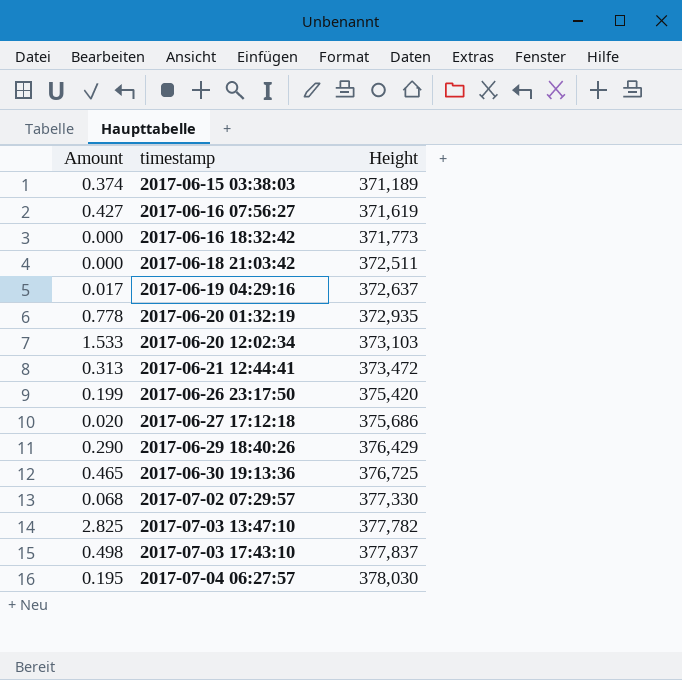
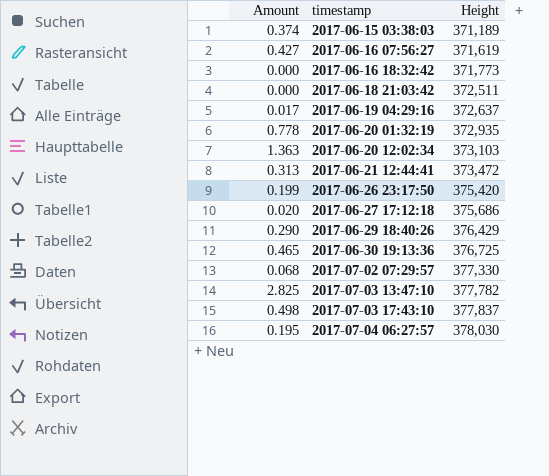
2017-06-20 12:02:34 | Amount: 1.533 -> 1.363

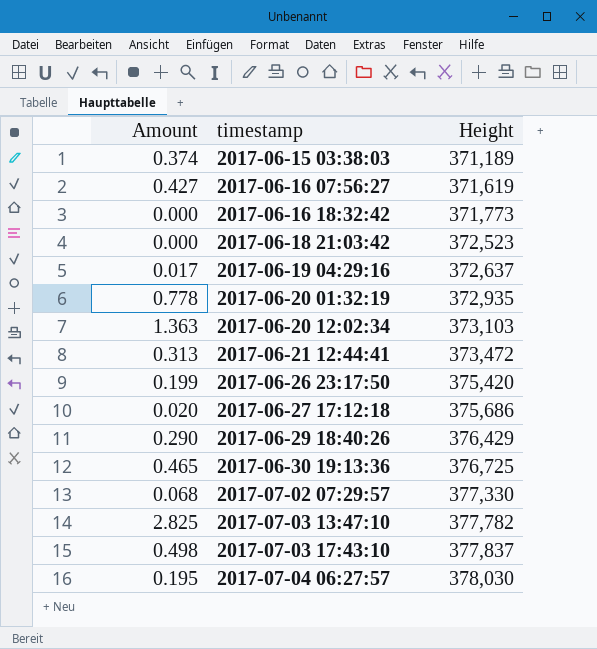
2017-06-18 21:03:42 | Height: 372,511 -> 372,523

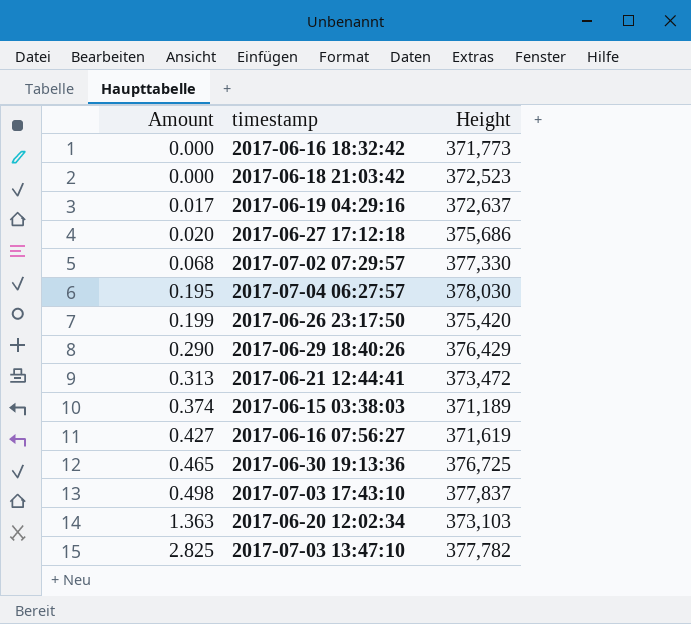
row order: timestamp ascending -> Amount ascending
row 2017-06-20 01:32:19: 0.778 | 372,935 -> none

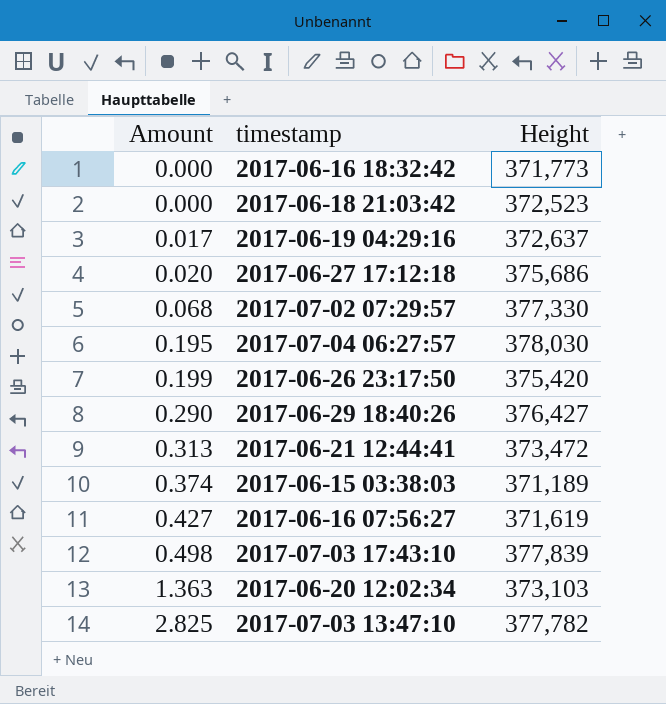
row 2017-06-30 19:13:36: 0.465 | 376,725 -> none
2017-06-29 18:40:26 | Height: 376,429 -> 376,427
2017-07-03 17:43:10 | Height: 377,837 -> 377,839

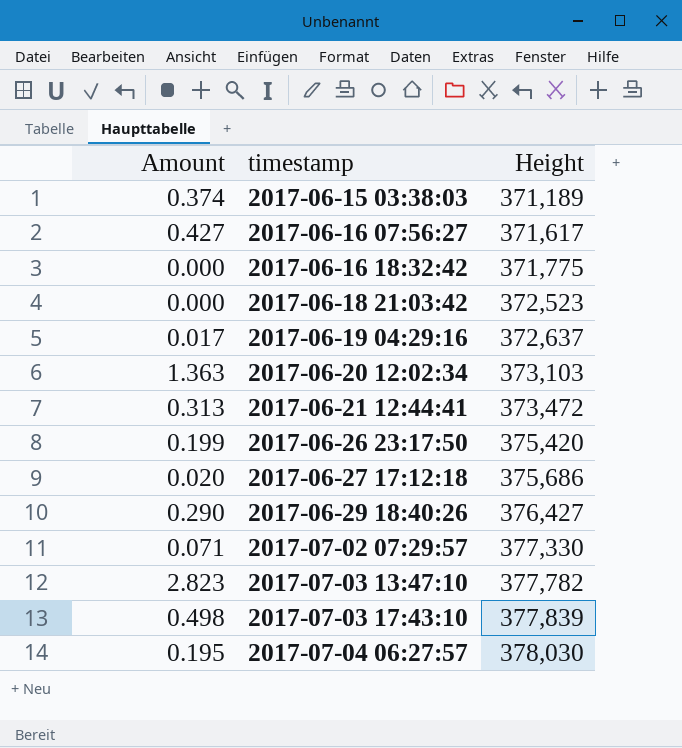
row order: Amount ascending -> timestamp ascending
2017-06-16 07:56:27 | Height: 371,619 -> 371,617
2017-06-16 18:32:42 | Height: 371,773 -> 371,775
2017-07-02 07:29:57 | Amount: 0.068 -> 0.071
2017-07-03 13:47:10 | Amount: 2.825 -> 2.823

